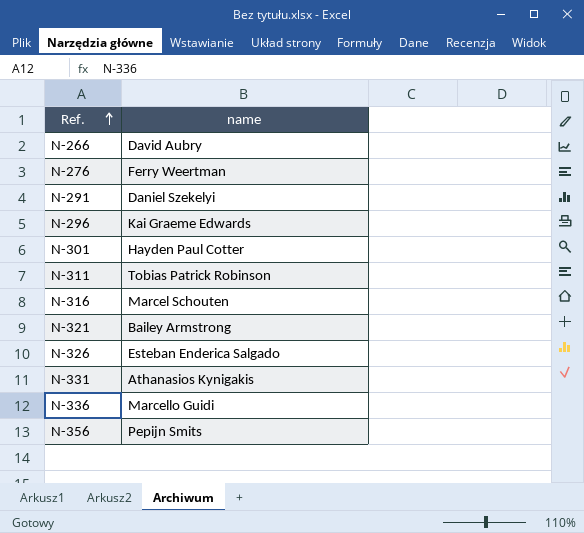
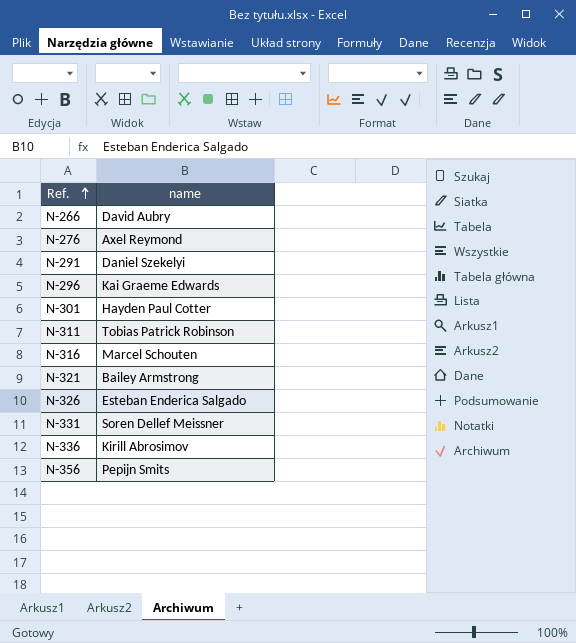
N-276 | name: Ferry Weertman -> Axel Reymond
N-331 | name: Athanasios Kynigakis -> Soren Dellef Meissner
N-336 | name: Marcello Guidi -> Kirill Abrosimov

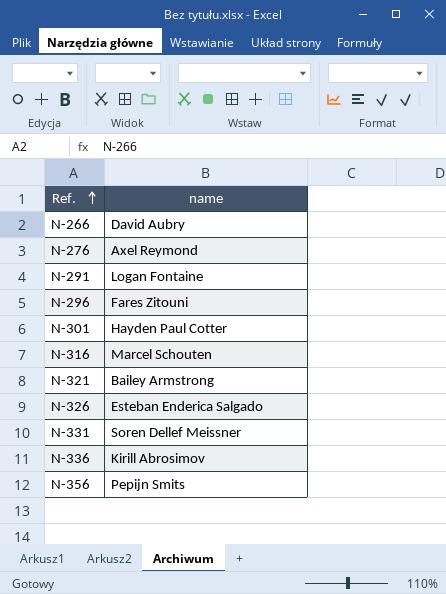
row N-311: Tobias Patrick Robinson -> none
N-291 | name: Daniel Szekelyi -> Logan Fontaine
N-296 | name: Kai Graeme Edwards -> Fares Zitouni

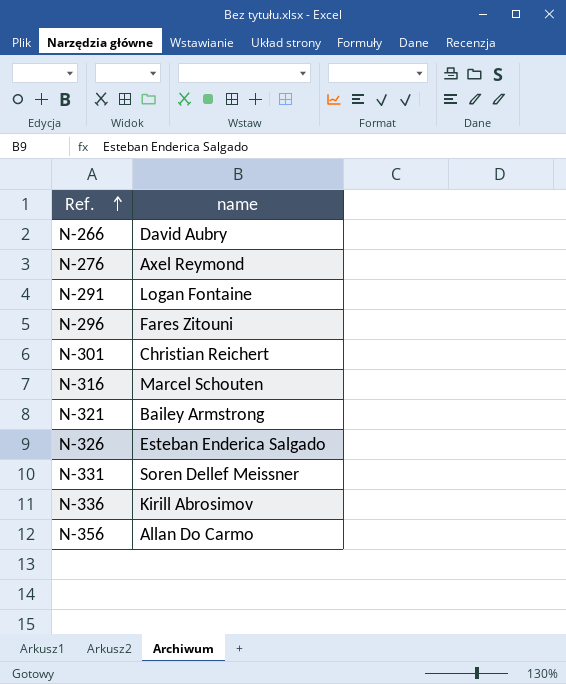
N-301 | name: Hayden Paul Cotter -> Christian Reichert
N-356 | name: Pepijn Smits -> Allan Do Carmo

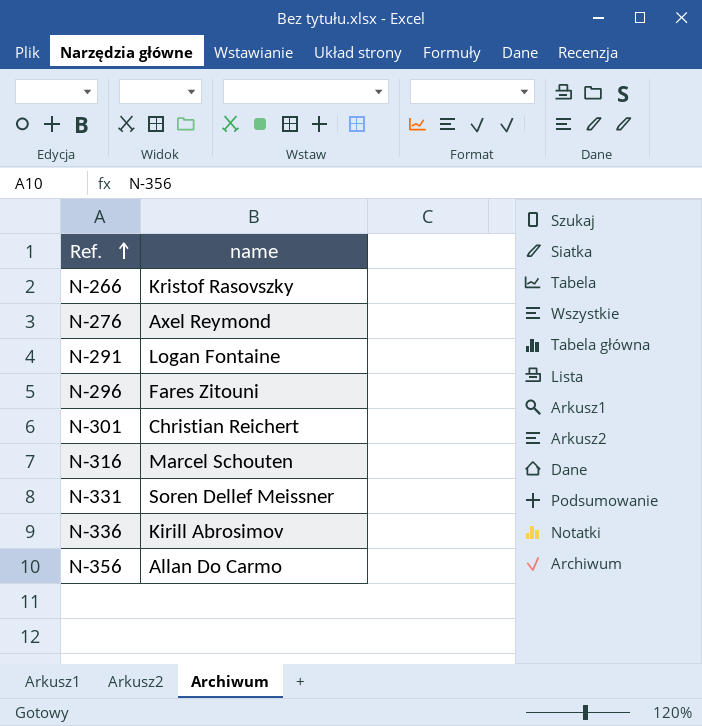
row N-321: Bailey Armstrong -> none
row N-326: Esteban Enderica Salgado -> none
N-266 | name: David Aubry -> Kristof Rasovszky

